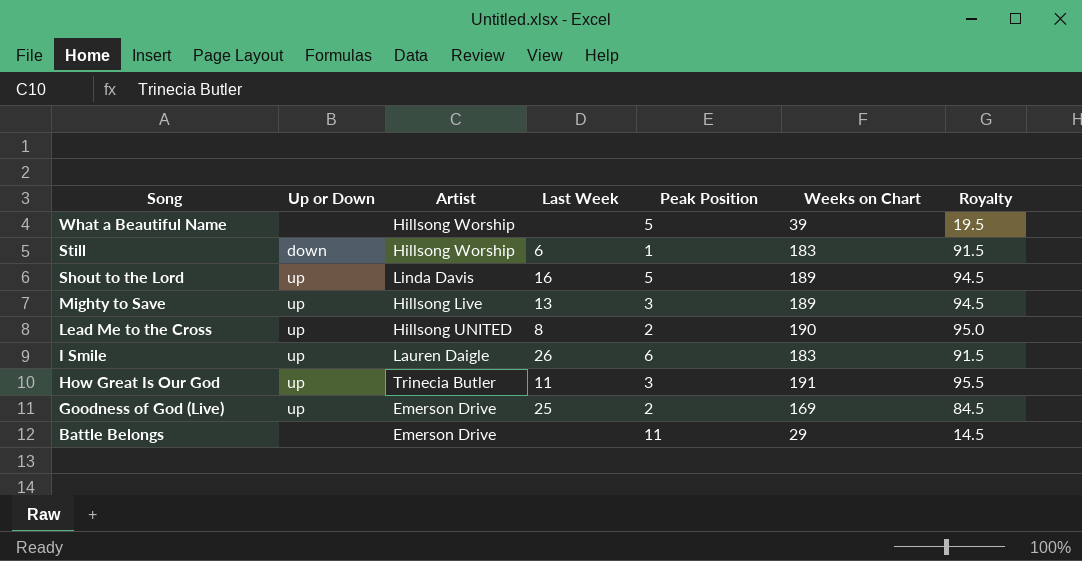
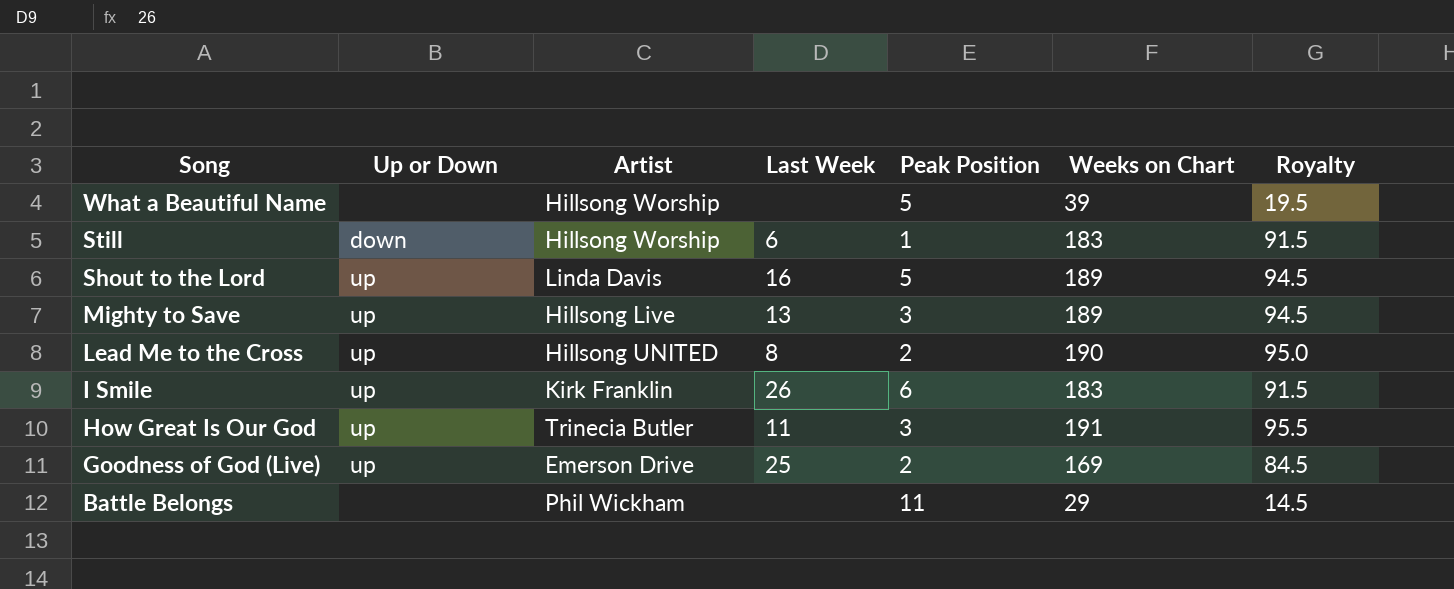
I Smile | Artist: Lauren Daigle -> Kirk Franklin
Battle Belongs | Artist: Emerson Drive -> Phil Wickham

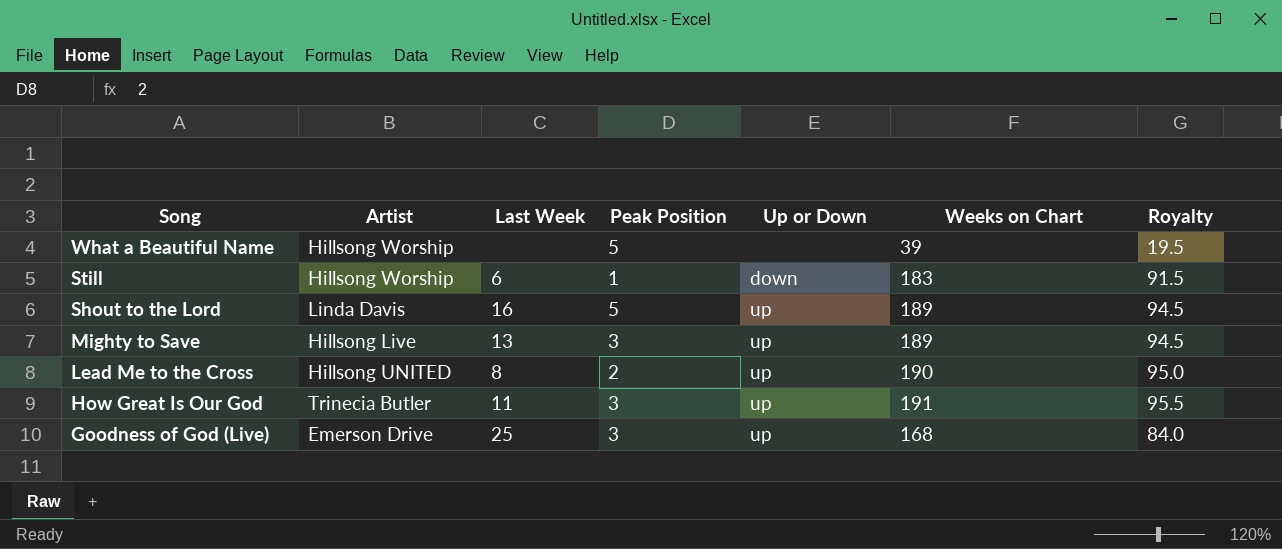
column Up or Down | position: 2 -> 5
row I Smile: up | Kirk Franklin | 26 | 6 | 183 | 91.5 -> none
row Battle Belongs: none | Phil Wickham | none | 11 | 29 | 14.5 -> none
Goodness of God (Live) | Peak Position: 2 -> 3
Goodness of God (Live) | Weeks on Chart: 169 -> 168
Goodness of God (Live) | Royalty: 84.5 -> 84.0

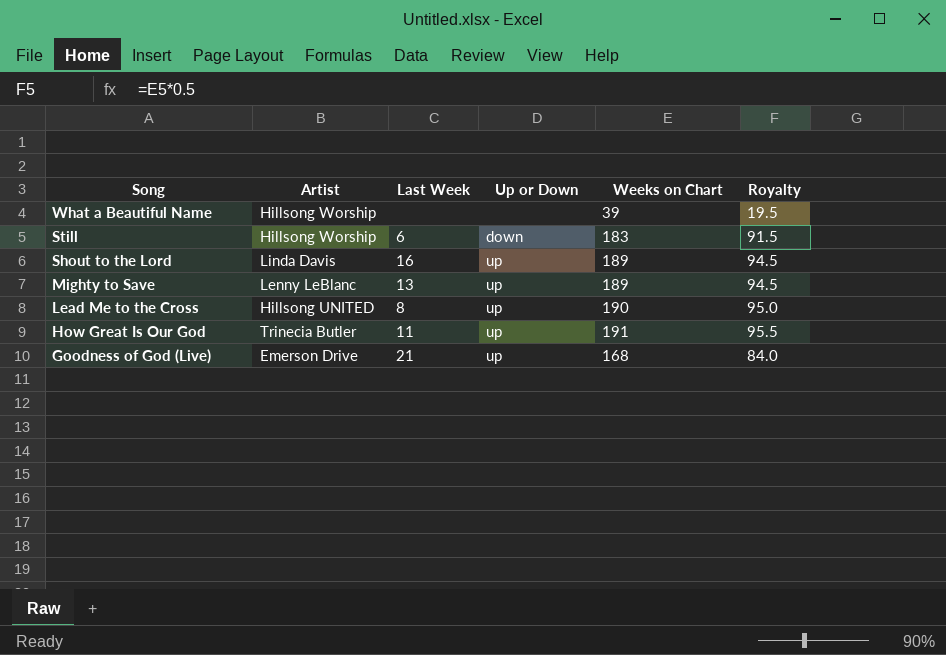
column Peak Position | position: 4 -> none
Mighty to Save | Artist: Hillsong Live -> Lenny LeBlanc
Goodness of God (Live) | Last Week: 25 -> 21

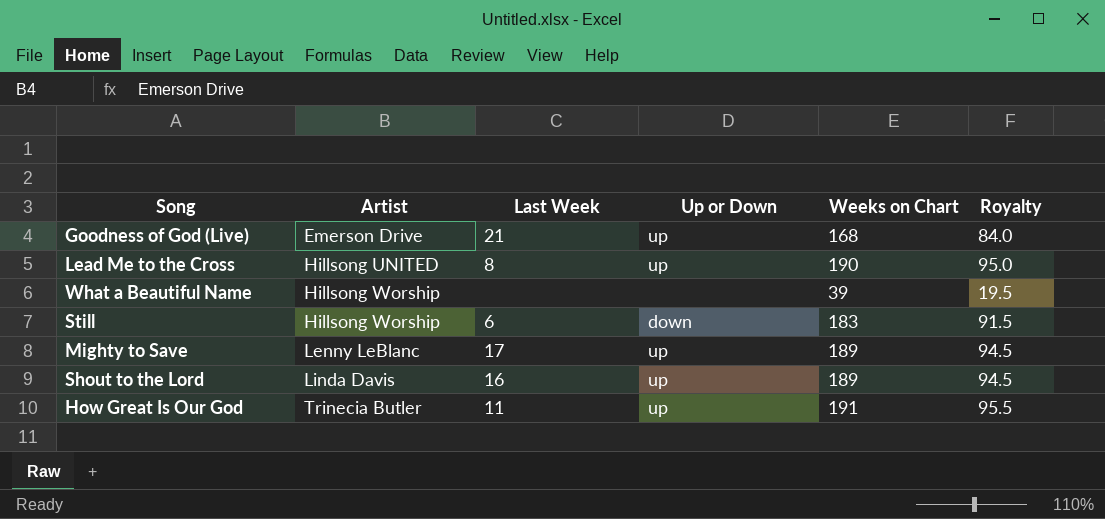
row order: Song descending -> Artist ascending
Mighty to Save | Last Week: 13 -> 17

